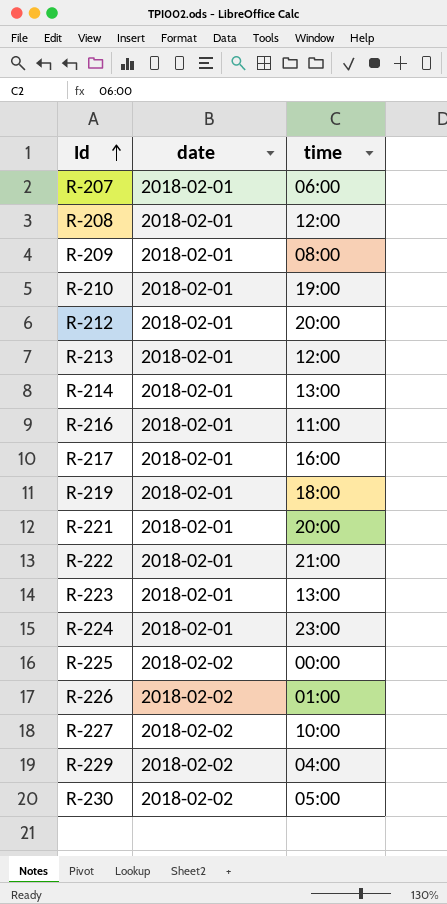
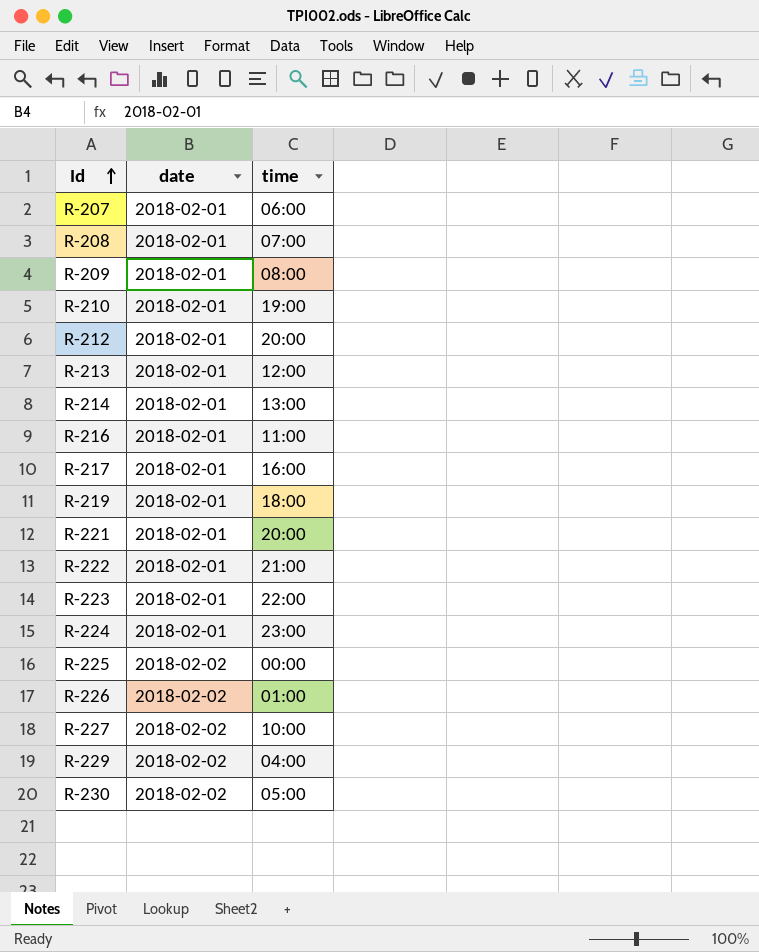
R-208 | time: 12:00 -> 07:00
R-223 | time: 13:00 -> 22:00

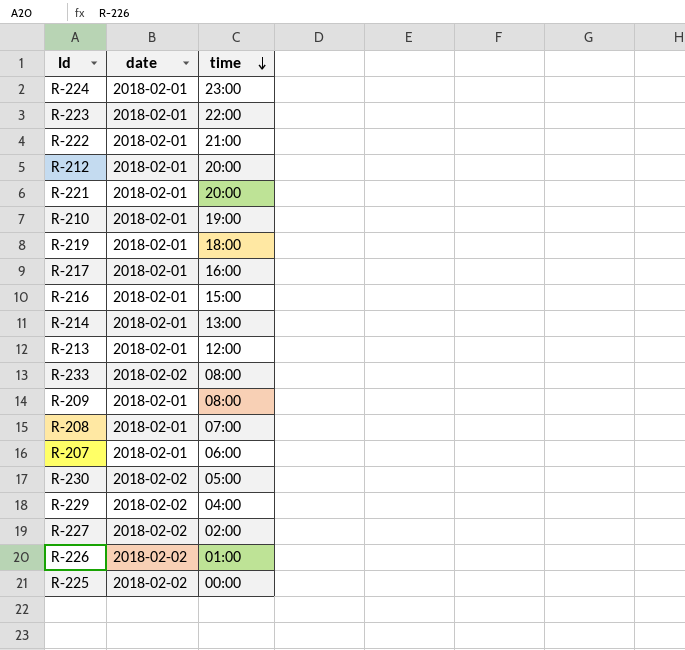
row order: Id ascending -> time descending
R-216 | time: 11:00 -> 15:00
row R-233: none -> 2018-02-02 | 08:00
R-227 | time: 10:00 -> 02:00

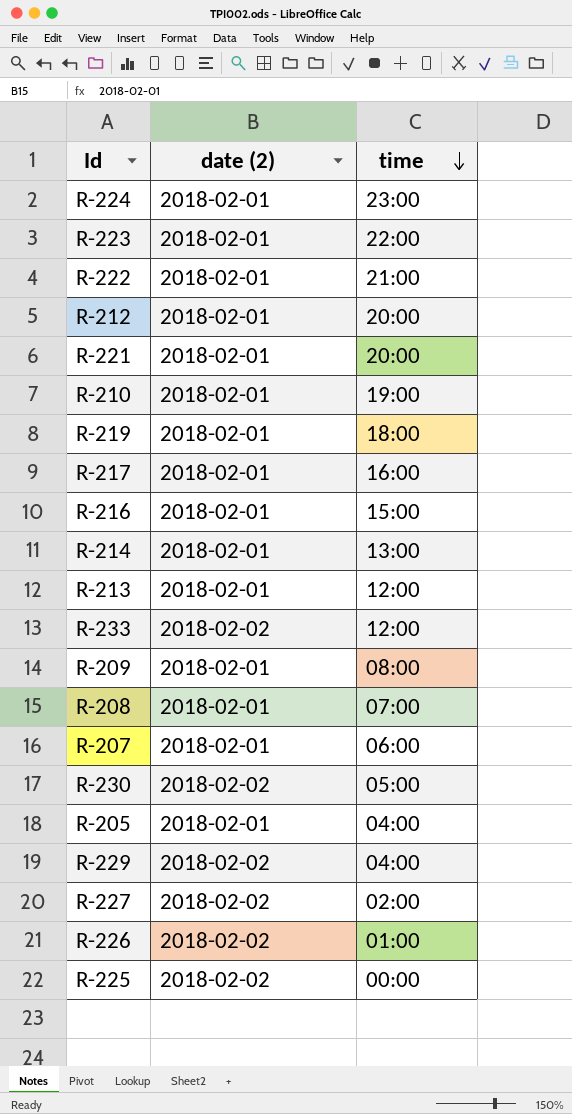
column name: date -> date (2)
R-233 | time: 08:00 -> 12:00
row R-205: none -> 2018-02-01 | 04:00

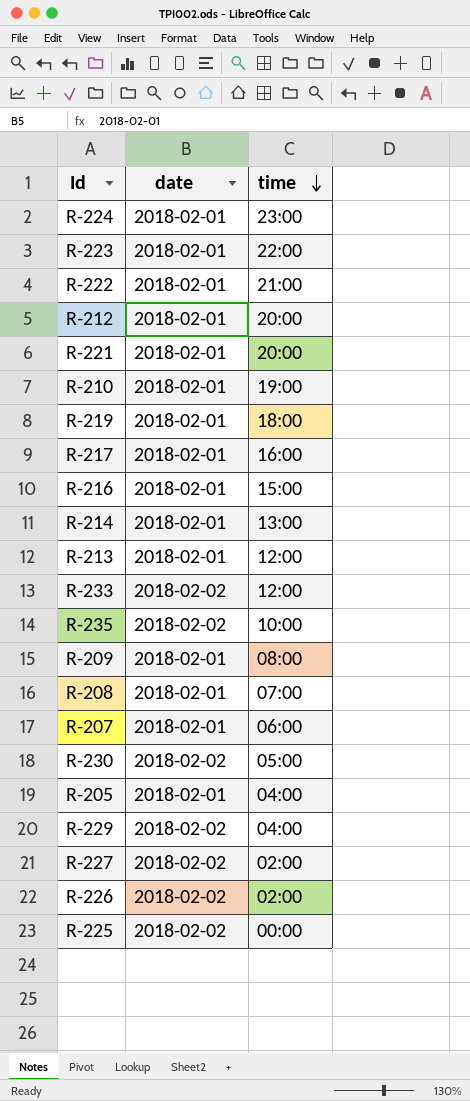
column name: date (2) -> date
row R-235: none -> 2018-02-02 | 10:00
R-226 | time: 01:00 -> 02:00

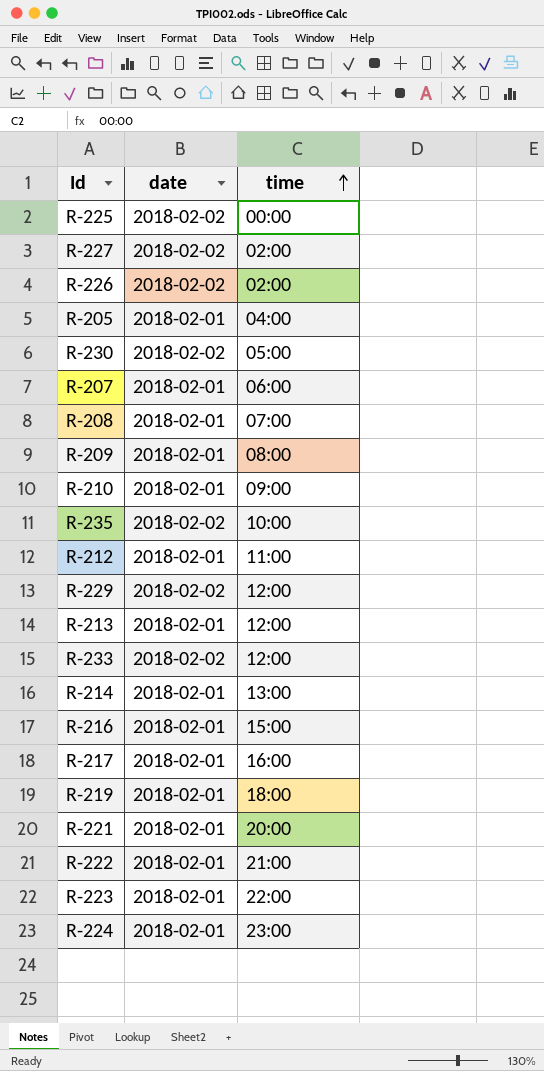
row order: time descending -> time ascending
R-210 | time: 19:00 -> 09:00
R-212 | time: 20:00 -> 11:00
R-229 | time: 04:00 -> 12:00

